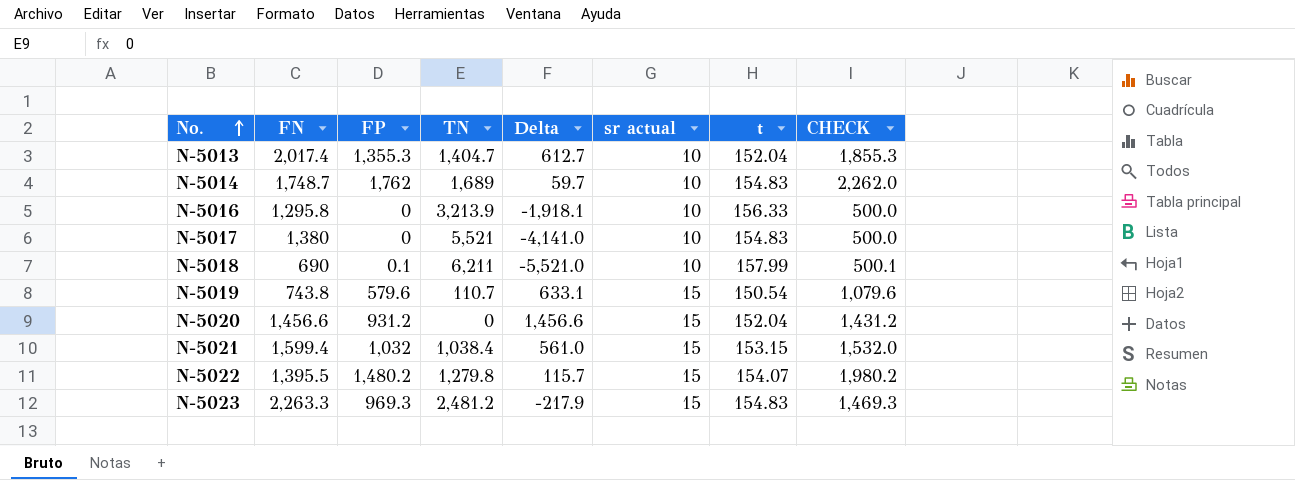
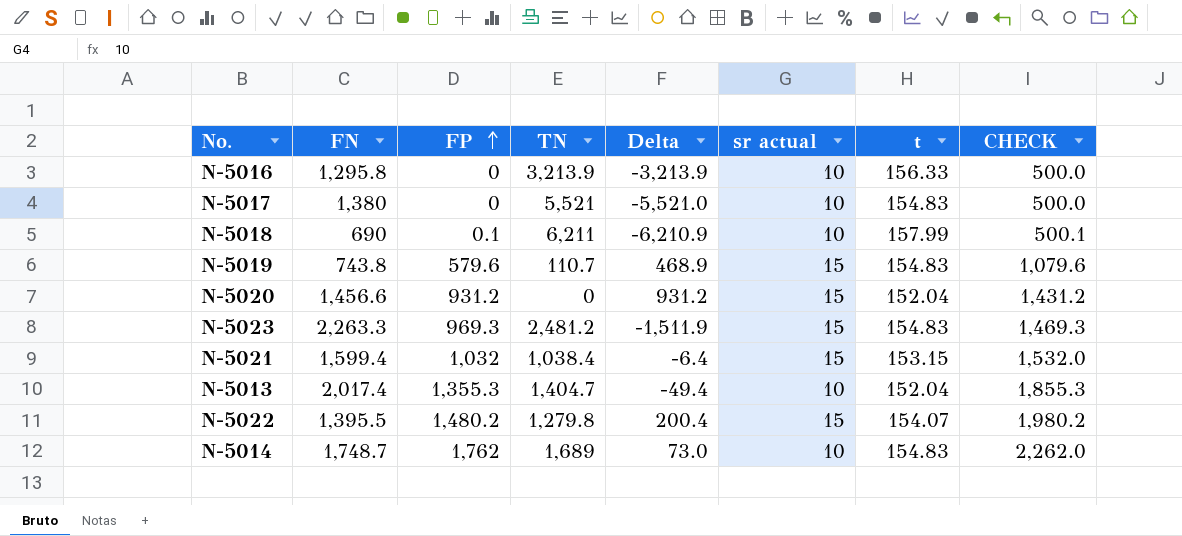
row order: No. ascending -> FP ascending
column Delta | formula: [FN] - [TN] -> [FP] - [TN]
N-5019 | t: 150.54 -> 154.83

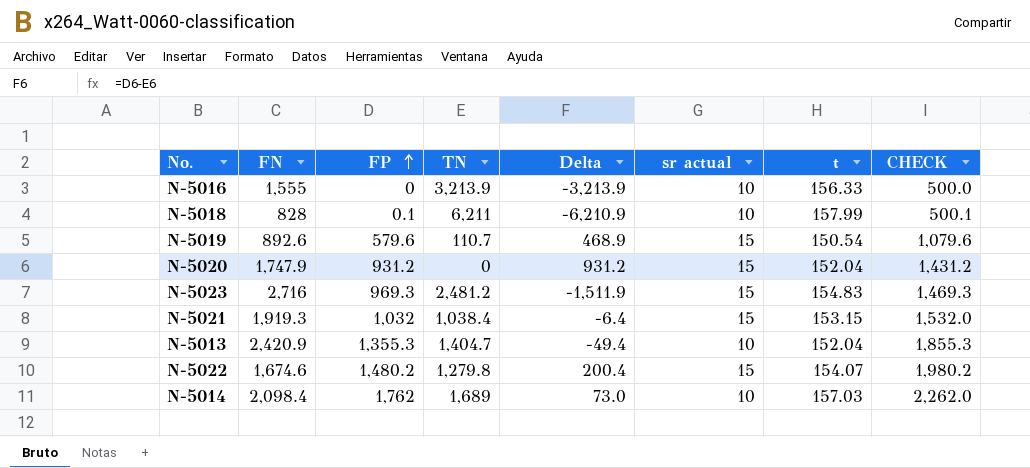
row N-5017: 1,380 | 0 | 5,521 | -5,521.0 | 10 | 154.83 | 500.0 -> none
N-5016 | FN: 1,295.8 -> 1,555
N-5018 | FN: 690 -> 828
N-5019 | FN: 743.8 -> 892.6
N-5019 | t: 154.83 -> 150.54
N-5020 | FN: 1,456.6 -> 1,747.9
N-5023 | FN: 2,263.3 -> 2,716
N-5021 | FN: 1,599.4 -> 1,919.3
N-5013 | FN: 2,017.4 -> 2,420.9
N-5022 | FN: 1,395.5 -> 1,674.6
N-5014 | FN: 1,748.7 -> 2,098.4
N-5014 | t: 154.83 -> 157.03

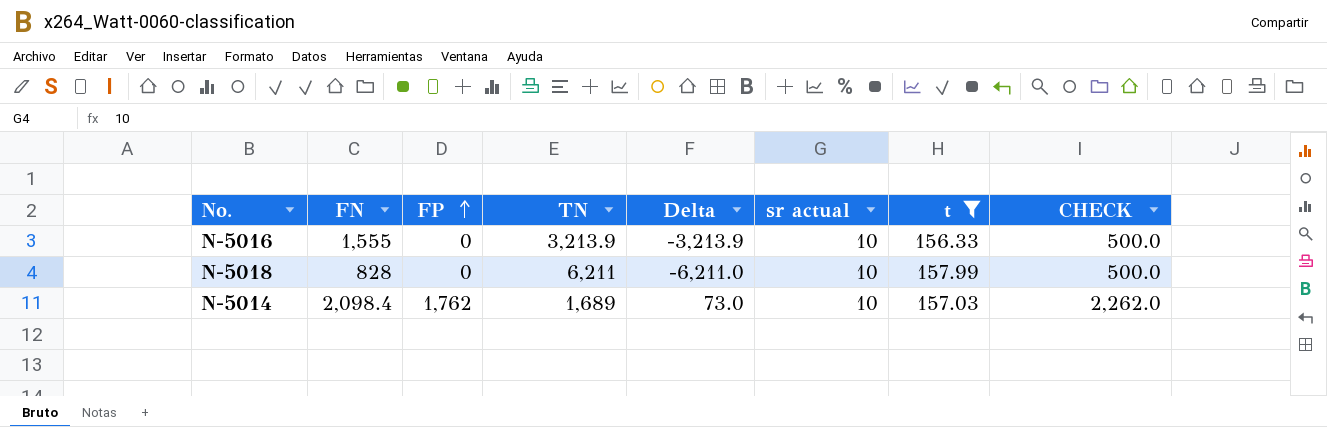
filter: none -> t >= 156.33
N-5018 | FP: 0.1 -> 0
N-5018 | Delta: -6,210.9 -> -6,211.0
N-5018 | CHECK: 500.1 -> 500.0

